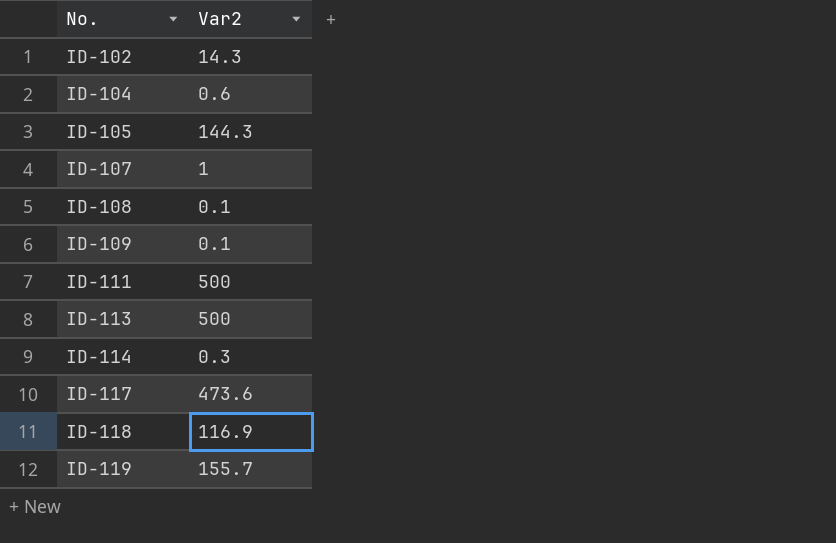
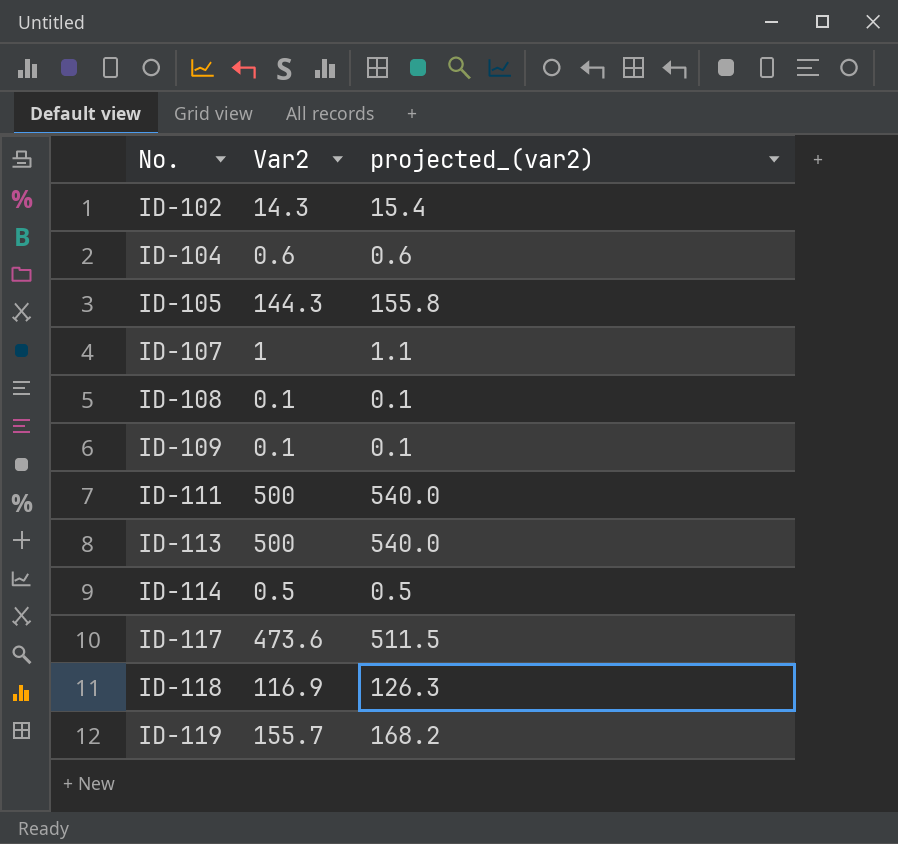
column projected_(var2) | formula: none -> [Var2] * 1.08
ID-114 | Var2: 0.3 -> 0.5

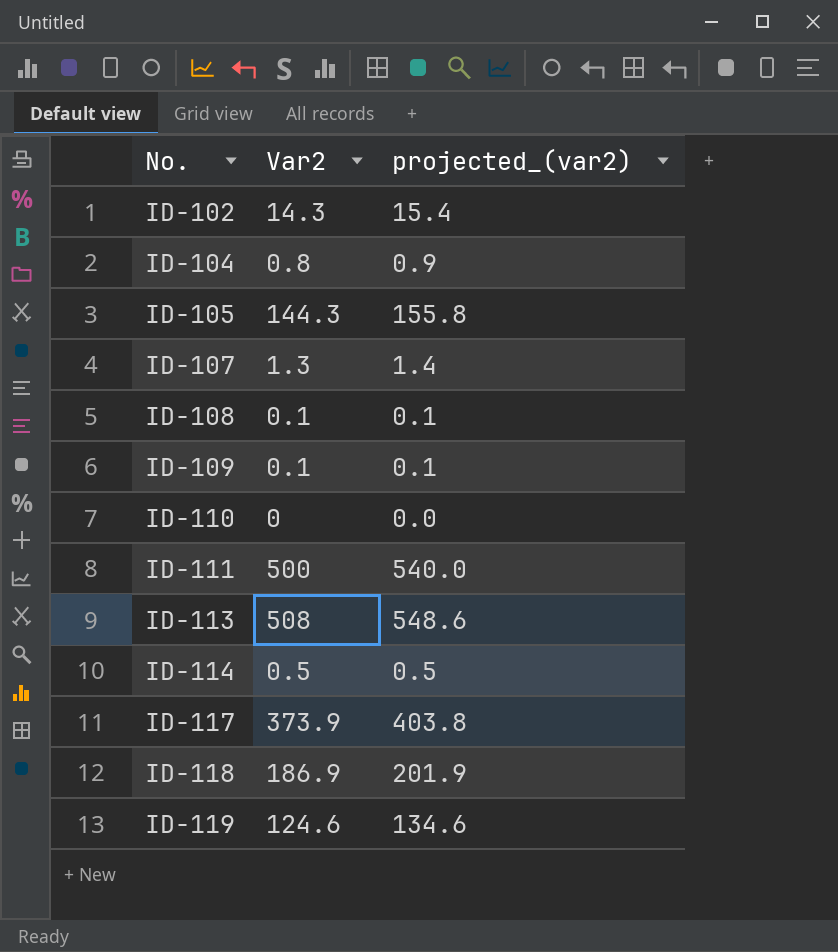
ID-104 | Var2: 0.6 -> 0.8
ID-104 | projected_(var2): 0.6 -> 0.9
ID-107 | Var2: 1 -> 1.3
ID-107 | projected_(var2): 1.1 -> 1.4
row ID-110: none -> 0 | 0.0
ID-113 | Var2: 500 -> 508
ID-113 | projected_(var2): 540.0 -> 548.6
ID-117 | Var2: 473.6 -> 373.9
ID-117 | projected_(var2): 511.5 -> 403.8
ID-118 | Var2: 116.9 -> 186.9
ID-118 | projected_(var2): 126.3 -> 201.9
ID-119 | Var2: 155.7 -> 124.6
ID-119 | projected_(var2): 168.2 -> 134.6

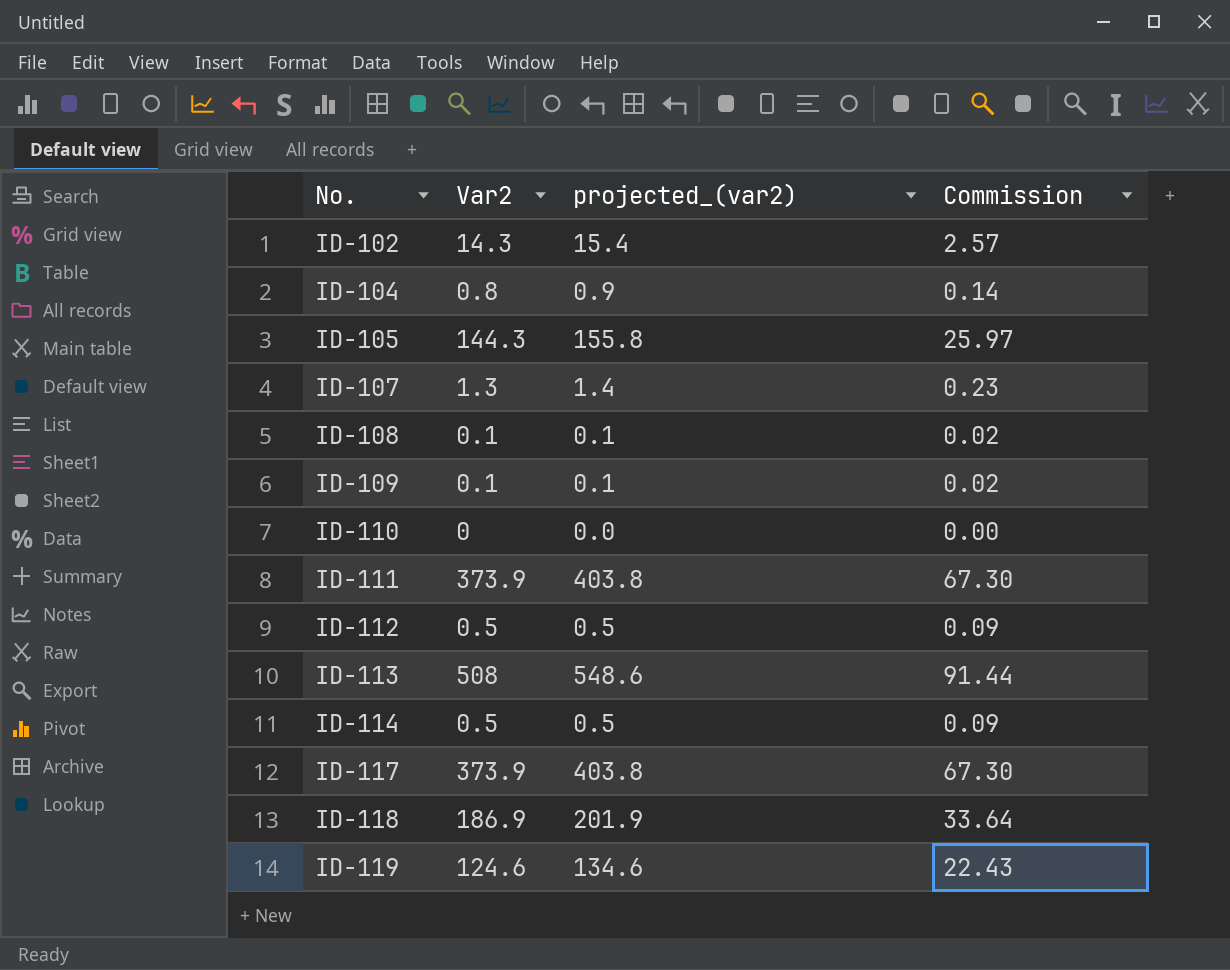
column Commission | formula: none -> [Var2] * 0.18
ID-111 | Var2: 500 -> 373.9
ID-111 | projected_(var2): 540.0 -> 403.8
row ID-112: none -> 0.5 | 0.5 | 0.09

